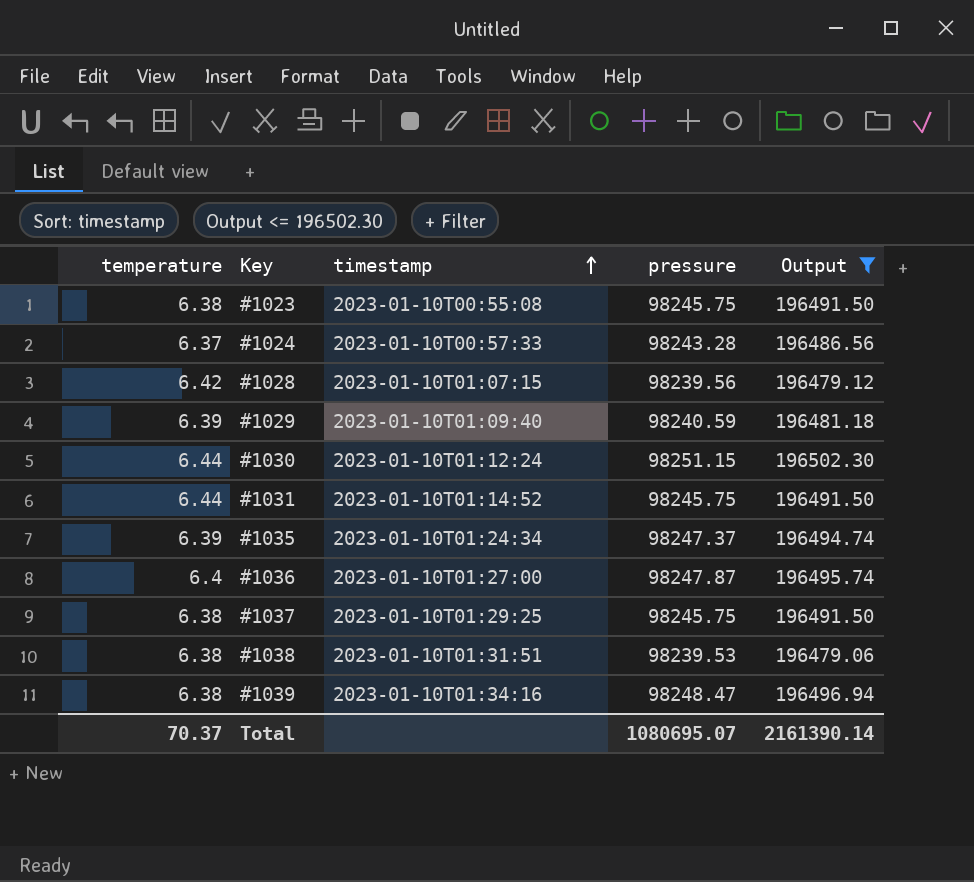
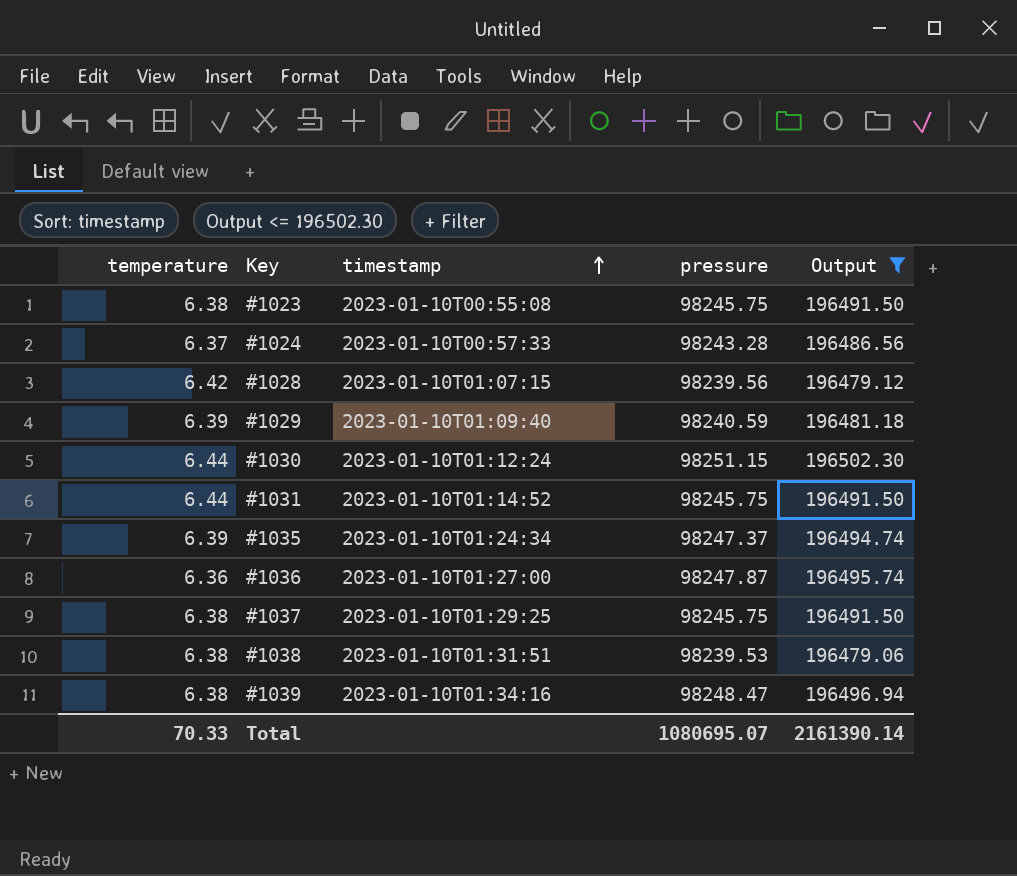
#1036 | temperature: 6.4 -> 6.36
Total | temperature: 70.37 -> 70.33

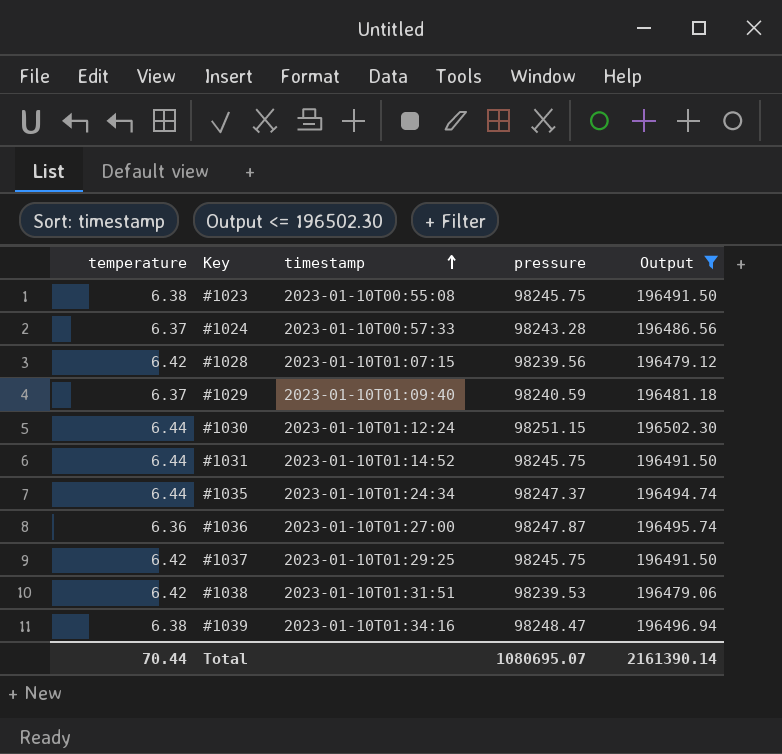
#1029 | temperature: 6.39 -> 6.37
#1035 | temperature: 6.39 -> 6.44
#1037 | temperature: 6.38 -> 6.42
#1038 | temperature: 6.38 -> 6.42
Total | temperature: 70.33 -> 70.44

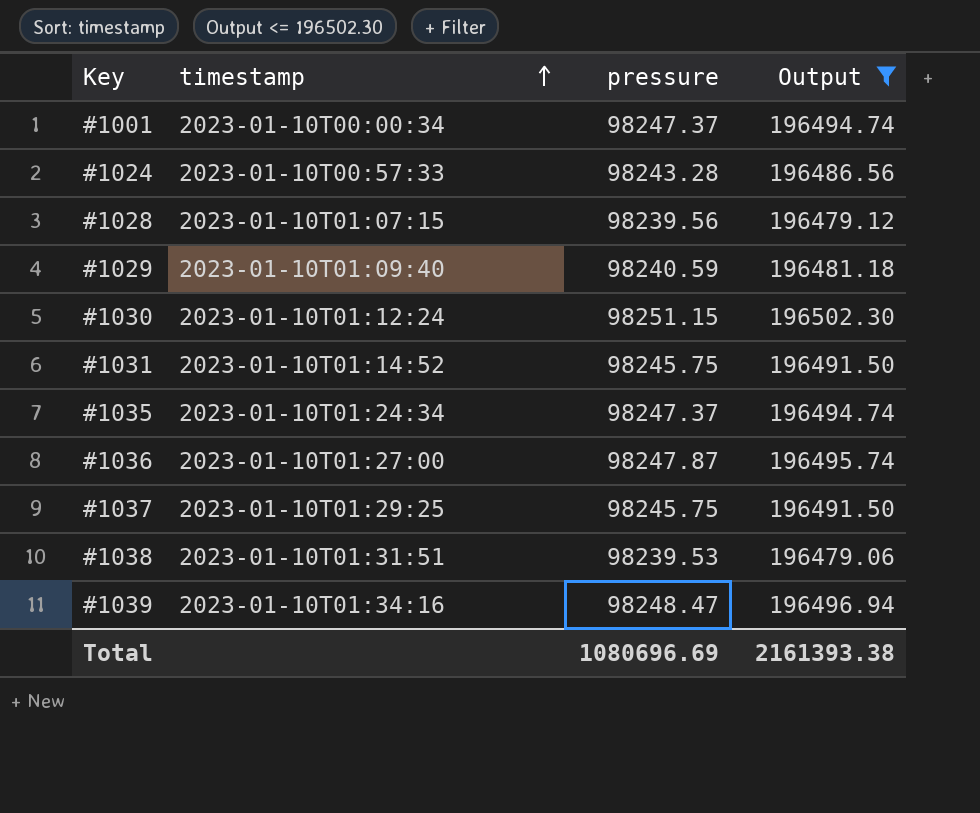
column temperature | position: 1 -> none
row #1023: 6.38 | 2023-01-10T00:55:08 | 98245.75 | 196491.50 -> none
row #1001: none -> 2023-01-10T00:00:34 | 98247.37 | 196494.74
Total | pressure: 1080695.07 -> 1080696.69
Total | Output: 2161390.14 -> 2161393.38

